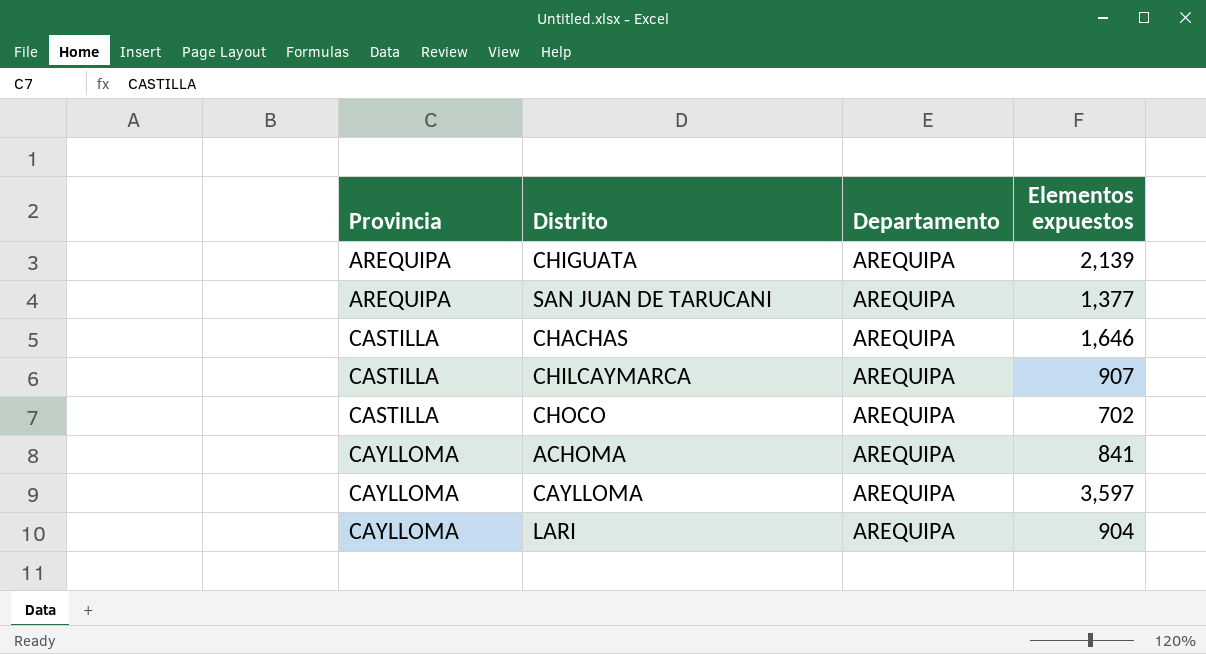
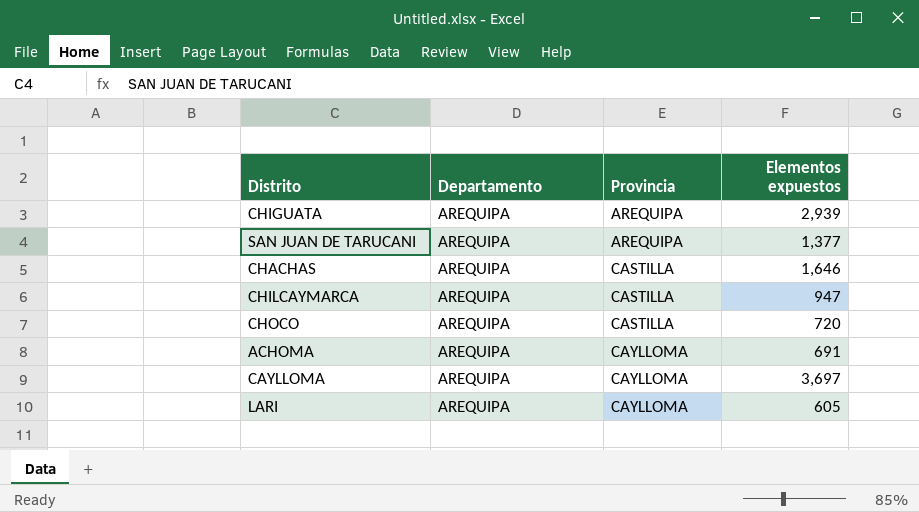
column Provincia | position: 1 -> 3
CHIGUATA | Elementos expuestos: 2,139 -> 2,939
CHILCAYMARCA | Elementos expuestos: 907 -> 947
CHOCO | Elementos expuestos: 702 -> 720
ACHOMA | Elementos expuestos: 841 -> 691
CAYLLOMA | Elementos expuestos: 3,597 -> 3,697
LARI | Elementos expuestos: 904 -> 605

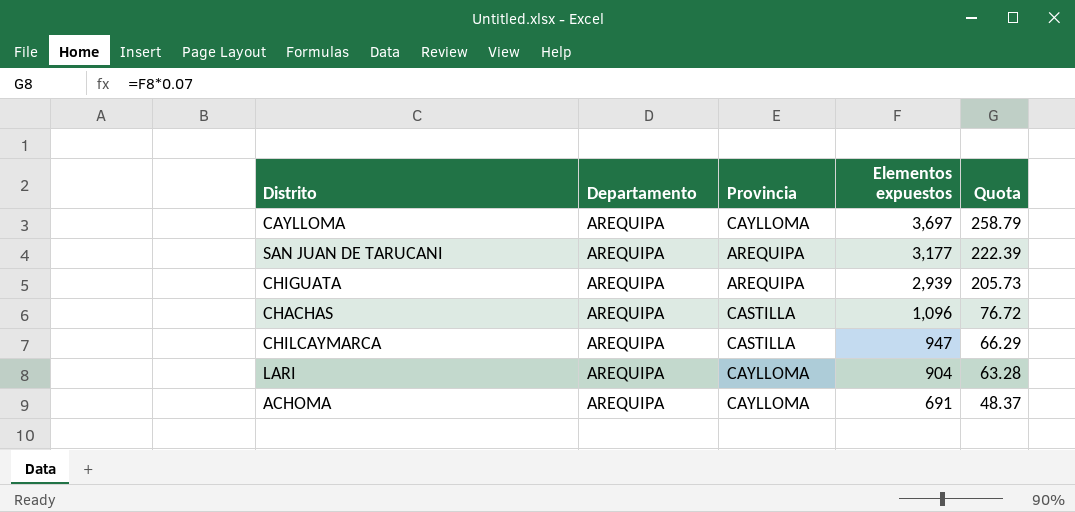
row order: Provincia ascending -> Elementos expuestos descending
column Quota | formula: none -> [Elementos expuestos] * 0.07
row CHOCO: AREQUIPA | CASTILLA | 720 -> none
SAN JUAN DE TARUCANI | Elementos expuestos: 1,377 -> 3,177
CHACHAS | Elementos expuestos: 1,646 -> 1,096
LARI | Elementos expuestos: 605 -> 904

